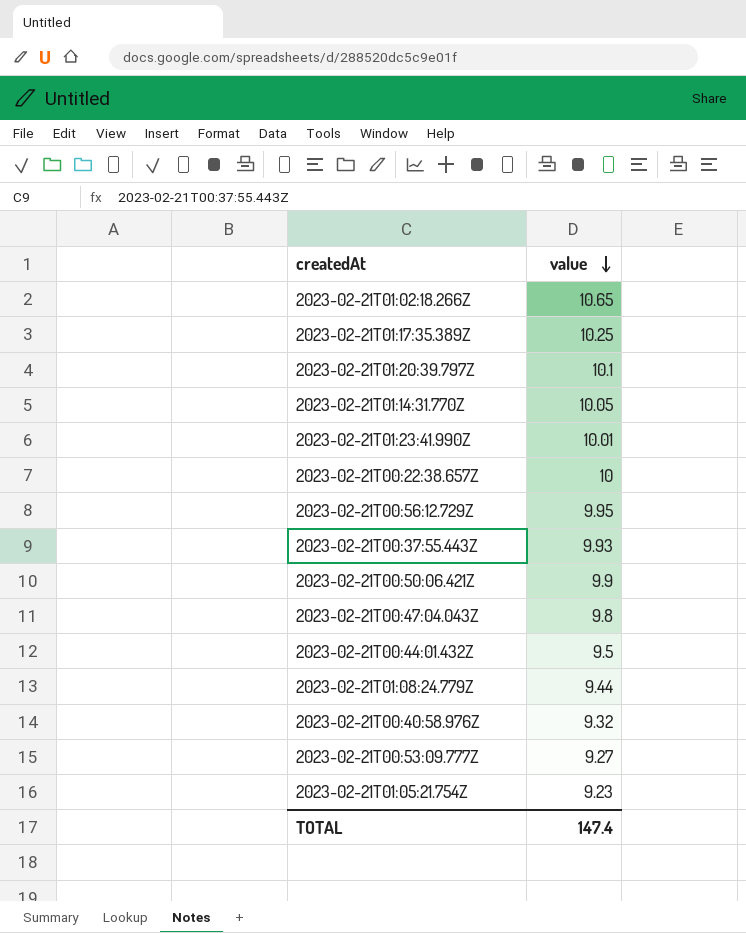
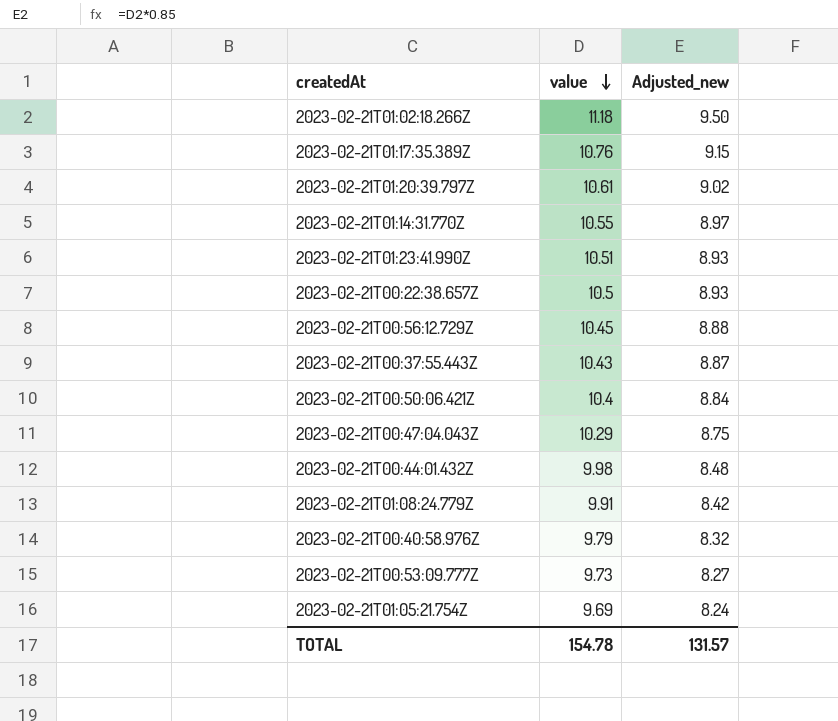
column Adjusted_new | formula: none -> [value] * 0.85
2023-02-21T01:02:18.266Z | value: 10.65 -> 11.18
2023-02-21T01:17:35.389Z | value: 10.25 -> 10.76
2023-02-21T01:20:39.797Z | value: 10.1 -> 10.61
2023-02-21T01:14:31.770Z | value: 10.05 -> 10.55
2023-02-21T01:23:41.990Z | value: 10.01 -> 10.51
2023-02-21T00:22:38.657Z | value: 10 -> 10.5
2023-02-21T00:56:12.729Z | value: 9.95 -> 10.45
2023-02-21T00:37:55.443Z | value: 9.93 -> 10.43
2023-02-21T00:50:06.421Z | value: 9.9 -> 10.4
2023-02-21T00:47:04.043Z | value: 9.8 -> 10.29
2023-02-21T00:44:01.432Z | value: 9.5 -> 9.98
2023-02-21T01:08:24.779Z | value: 9.44 -> 9.91
2023-02-21T00:40:58.976Z | value: 9.32 -> 9.79
2023-02-21T00:53:09.777Z | value: 9.27 -> 9.73
2023-02-21T01:05:21.754Z | value: 9.23 -> 9.69
TOTAL | value: 147.4 -> 154.78

